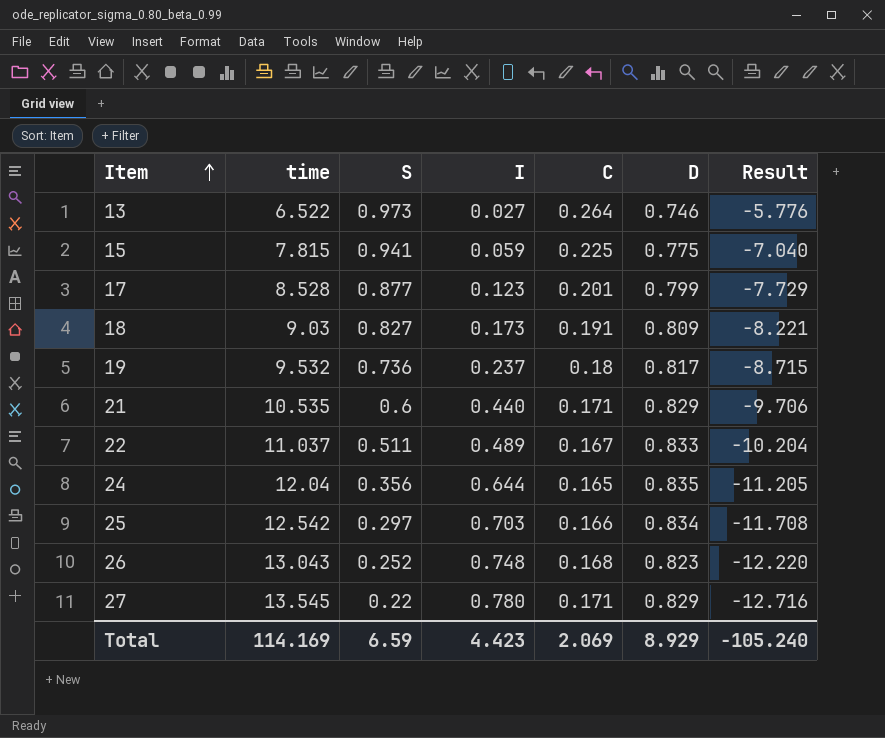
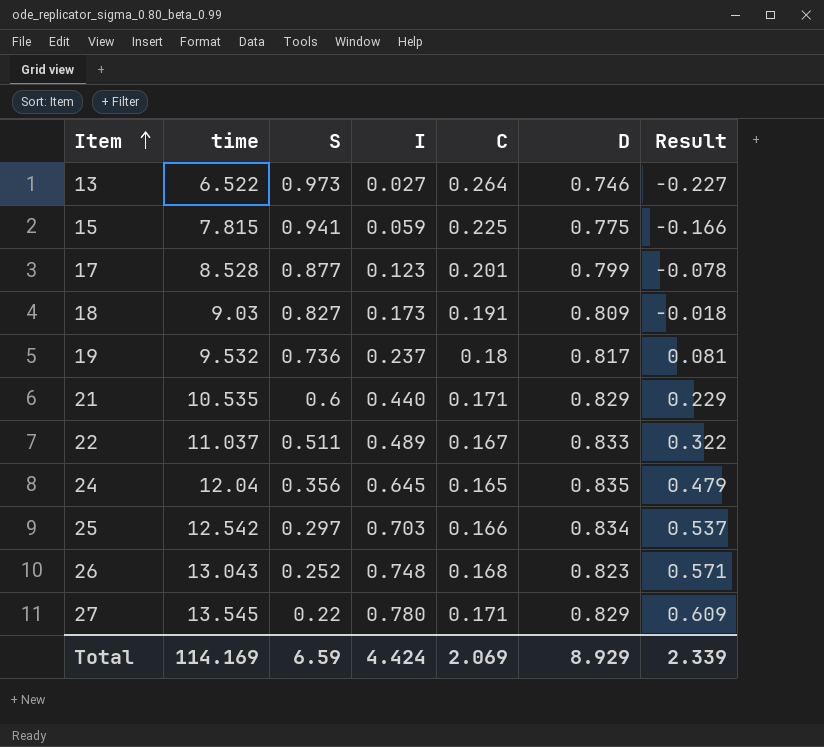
column Result | formula: [D] - [time] -> [D] - [S]
24 | I: 0.644 -> 0.645
Total | I: 4.423 -> 4.424
Total | Result: -105.240 -> 2.339

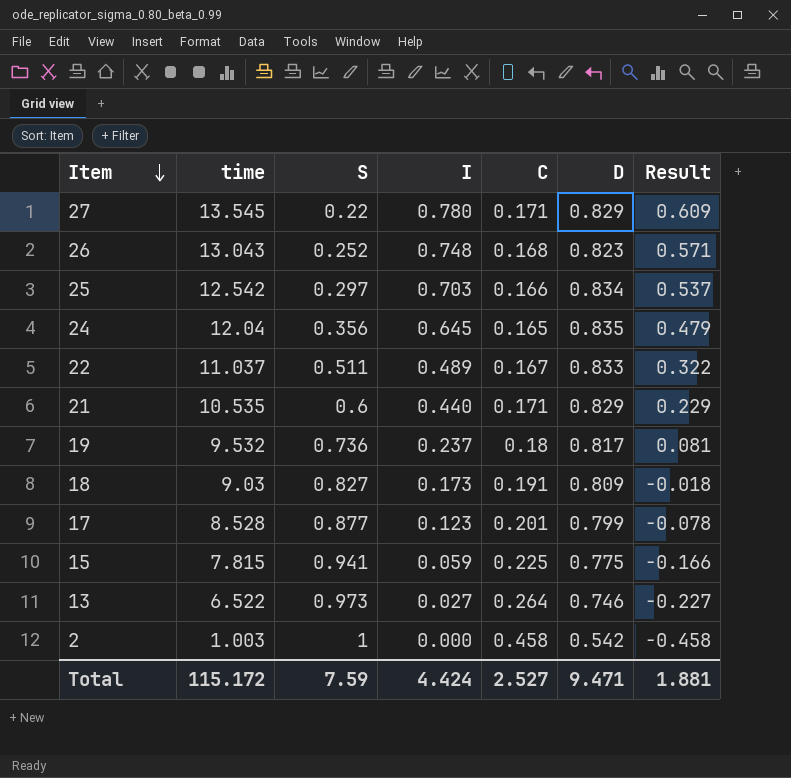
row order: Item ascending -> Item descending
row 2: none -> 1.003 | 1 | 0.000 | 0.458 | 0.542 | -0.458
Total | time: 114.169 -> 115.172
Total | S: 6.59 -> 7.59
Total | C: 2.069 -> 2.527
Total | D: 8.929 -> 9.471
Total | Result: 2.339 -> 1.881

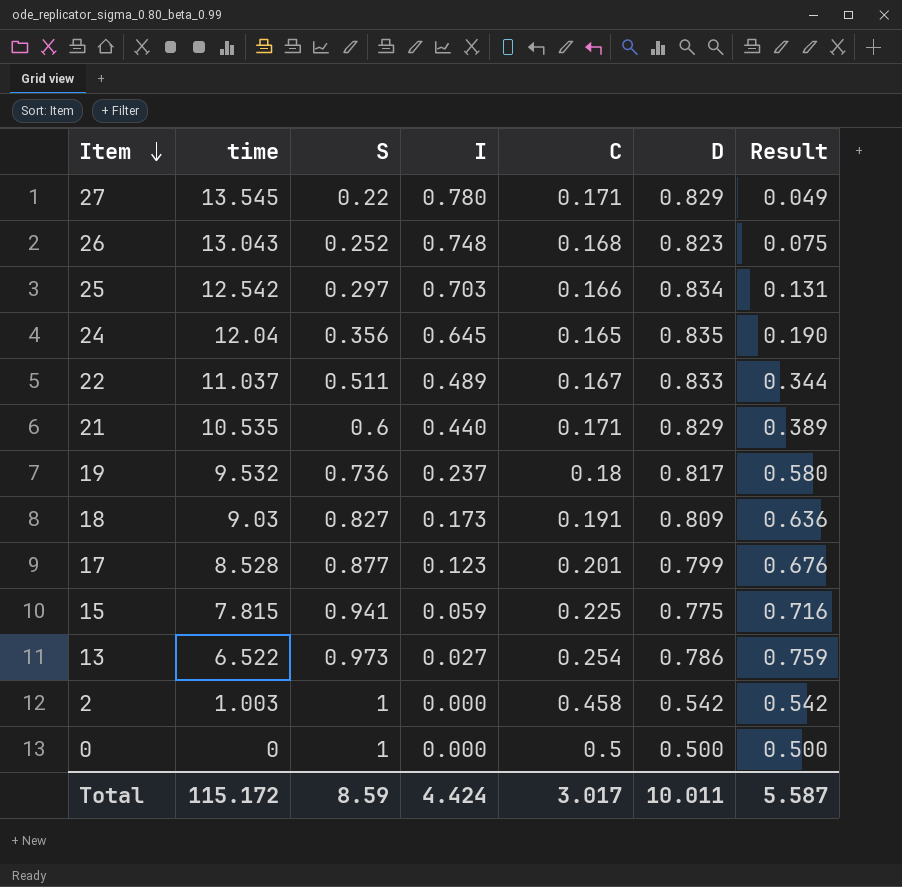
column Result | formula: [D] - [S] -> [D] - [I]
13 | C: 0.264 -> 0.254
13 | D: 0.746 -> 0.786
row 0: none -> 0 | 1 | 0.000 | 0.5 | 0.500 | 0.500
Total | S: 7.59 -> 8.59
Total | C: 2.527 -> 3.017
Total | D: 9.471 -> 10.011
Total | Result: 1.881 -> 5.587

